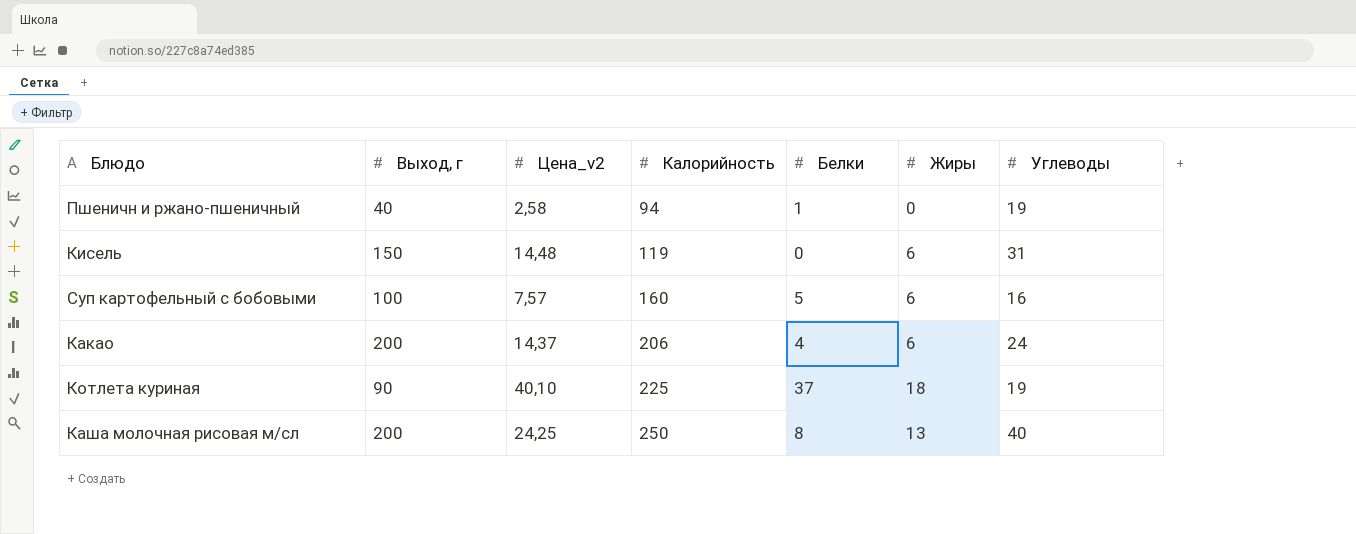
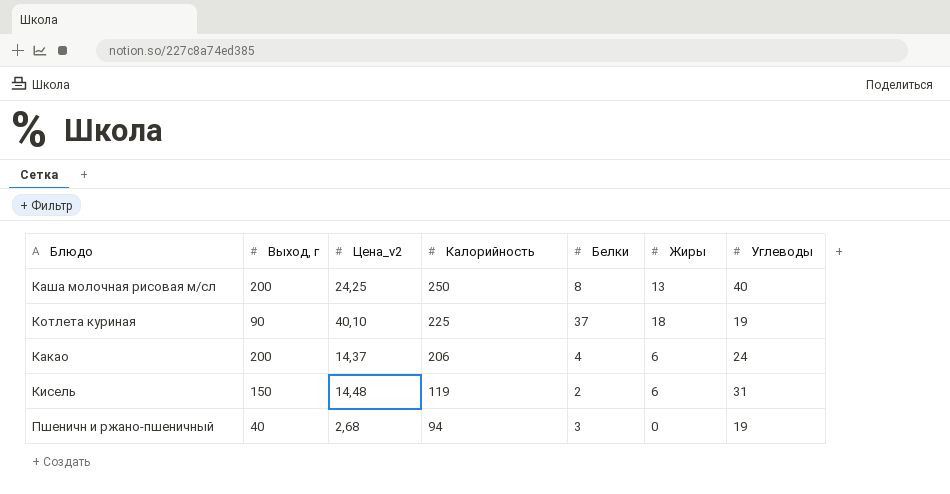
row order: Калорийность ascending -> Калорийность descending
row Суп картофельный с бобовыми: 100 | 7,57 | 160 | 5 | 6 | 16 -> none
Кисель | Белки: 0 -> 2
Пшеничн и ржано-пшеничный | Цена_v2: 2,58 -> 2,68
Пшеничн и ржано-пшеничный | Белки: 1 -> 3

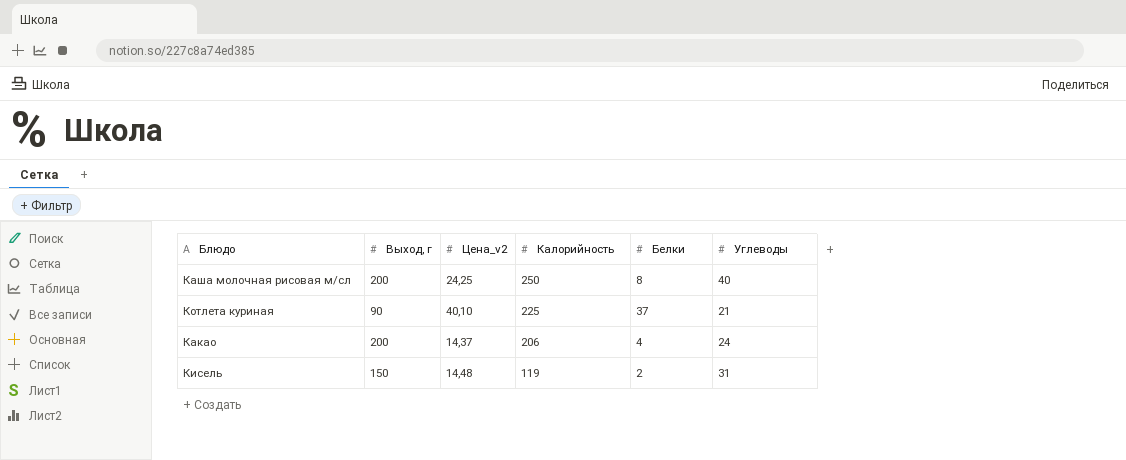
column Жиры | position: 6 -> none
row Пшеничн и ржано-пшеничный: 40 | 2,68 | 94 | 3 | 0 | 19 -> none
Котлета куриная | Углеводы: 19 -> 21

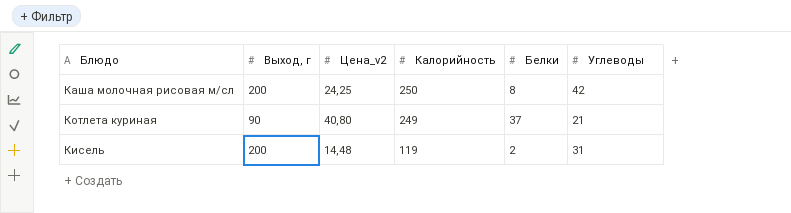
row Какао: 200 | 14,37 | 206 | 4 | 24 -> none
Каша молочная рисовая м/сл | Углеводы: 40 -> 42
Котлета куриная | Цена_v2: 40,10 -> 40,80
Котлета куриная | Калорийность: 225 -> 249
Кисель | Выход, г: 150 -> 200

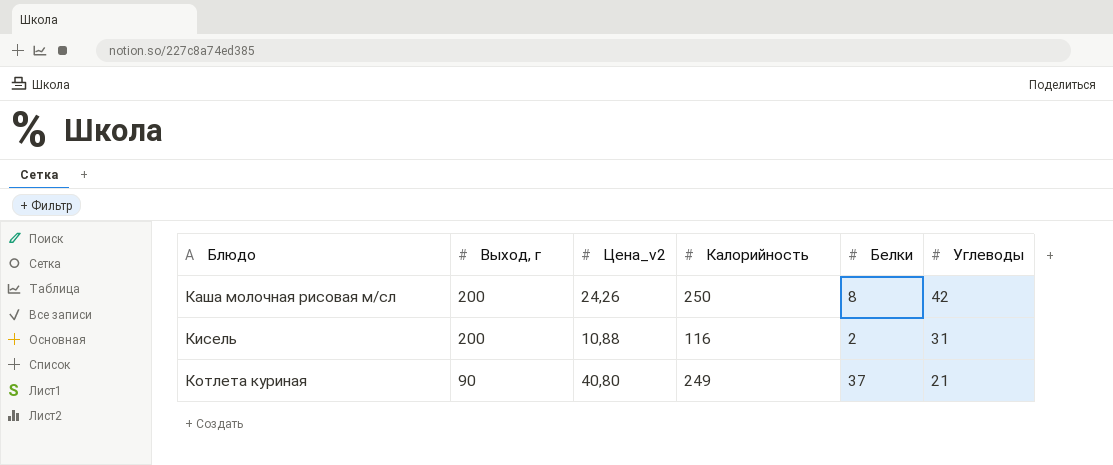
row order: Калорийность descending -> Блюдо ascending
Каша молочная рисовая м/сл | Цена_v2: 24,25 -> 24,26
Кисель | Цена_v2: 14,48 -> 10,88
Кисель | Калорийность: 119 -> 116

